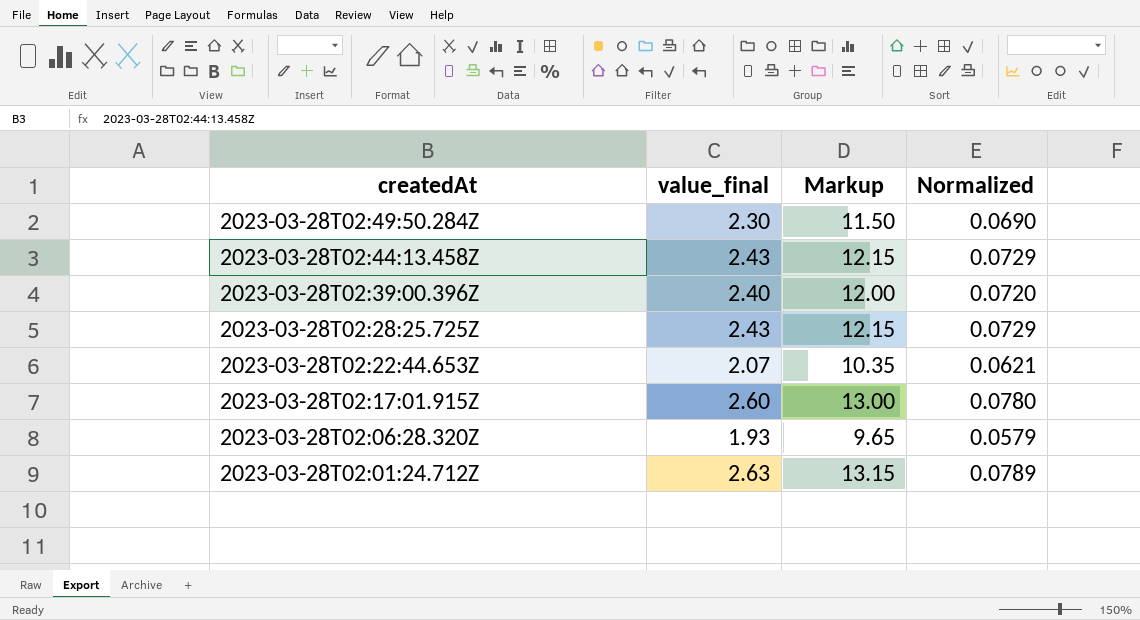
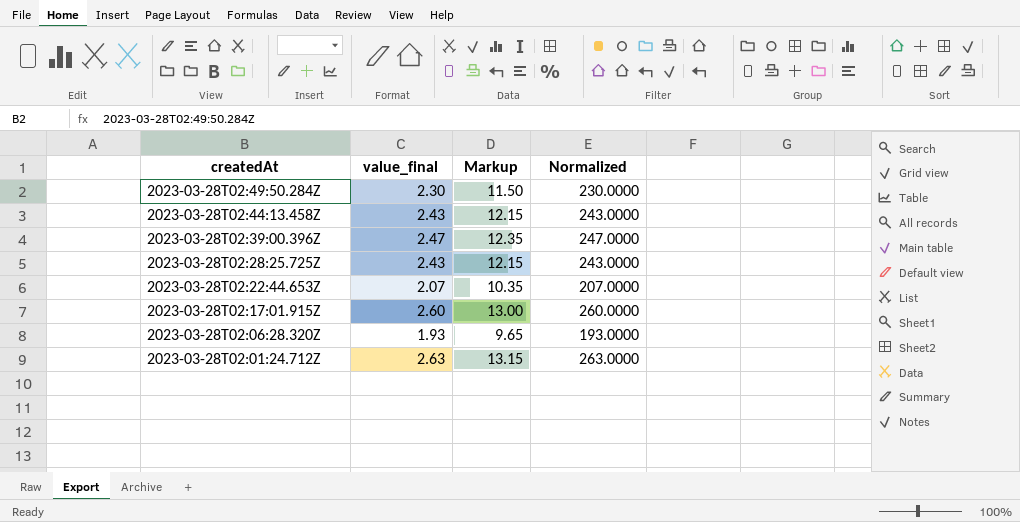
column Normalized | formula: [value_final] * 0.03 -> [value_final] * 100
2023-03-28T02:39:00.396Z | value_final: 2.40 -> 2.47
2023-03-28T02:39:00.396Z | Markup: 12.00 -> 12.35

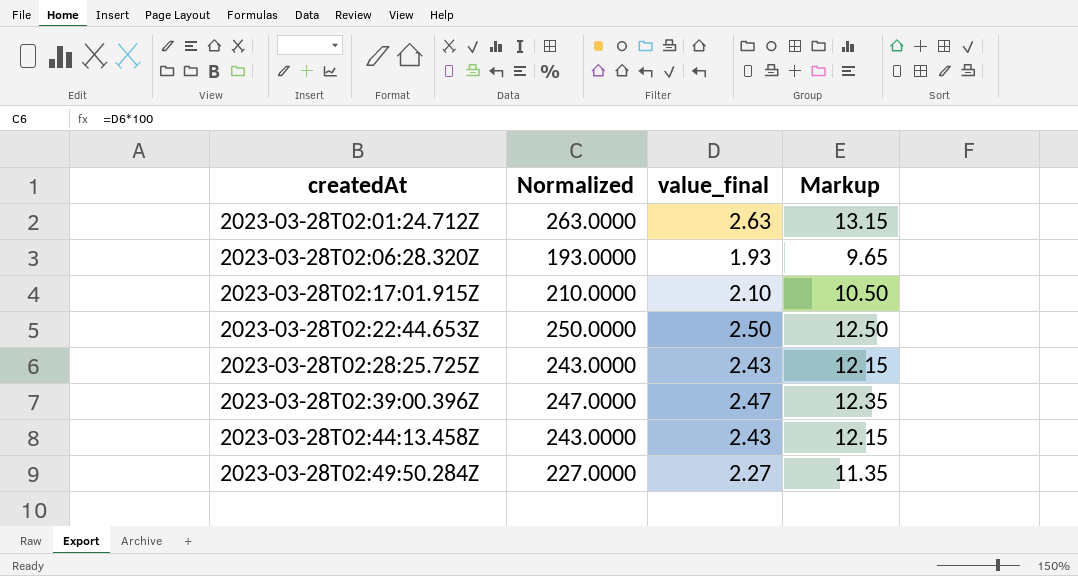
row order: createdAt descending -> createdAt ascending
column Normalized | position: 4 -> 2
2023-03-28T02:17:01.915Z | Normalized: 260.0000 -> 210.0000
2023-03-28T02:17:01.915Z | value_final: 2.60 -> 2.10
2023-03-28T02:17:01.915Z | Markup: 13.00 -> 10.50
2023-03-28T02:22:44.653Z | Normalized: 207.0000 -> 250.0000
2023-03-28T02:22:44.653Z | value_final: 2.07 -> 2.50
2023-03-28T02:22:44.653Z | Markup: 10.35 -> 12.50
2023-03-28T02:49:50.284Z | Normalized: 230.0000 -> 227.0000
2023-03-28T02:49:50.284Z | value_final: 2.30 -> 2.27
2023-03-28T02:49:50.284Z | Markup: 11.50 -> 11.35

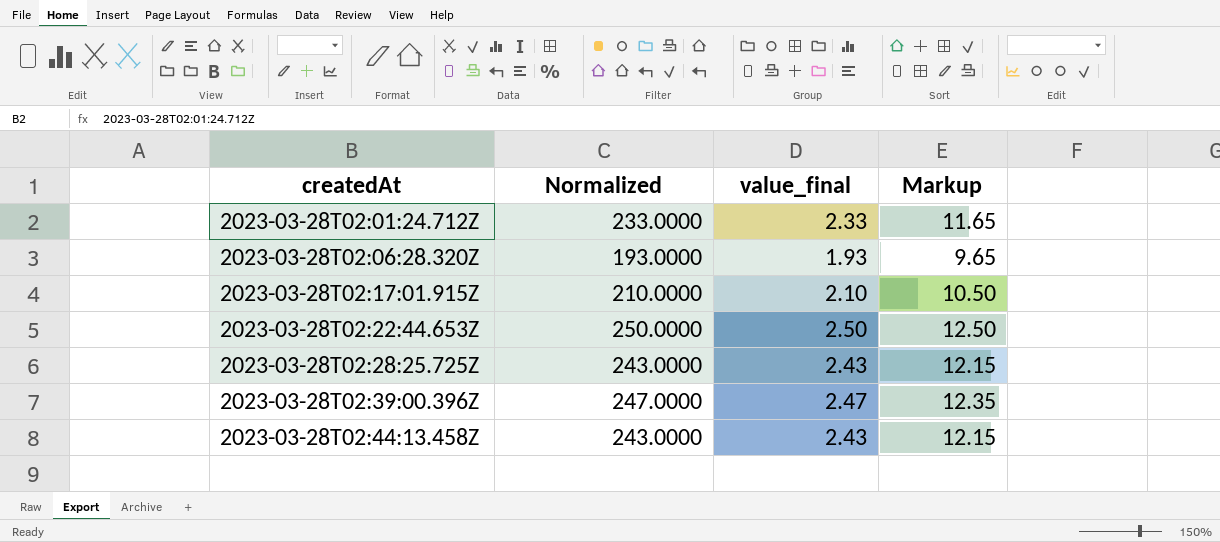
row 2023-03-28T02:49:50.284Z: 227.0000 | 2.27 | 11.35 -> none
2023-03-28T02:01:24.712Z | Normalized: 263.0000 -> 233.0000
2023-03-28T02:01:24.712Z | value_final: 2.63 -> 2.33
2023-03-28T02:01:24.712Z | Markup: 13.15 -> 11.65

